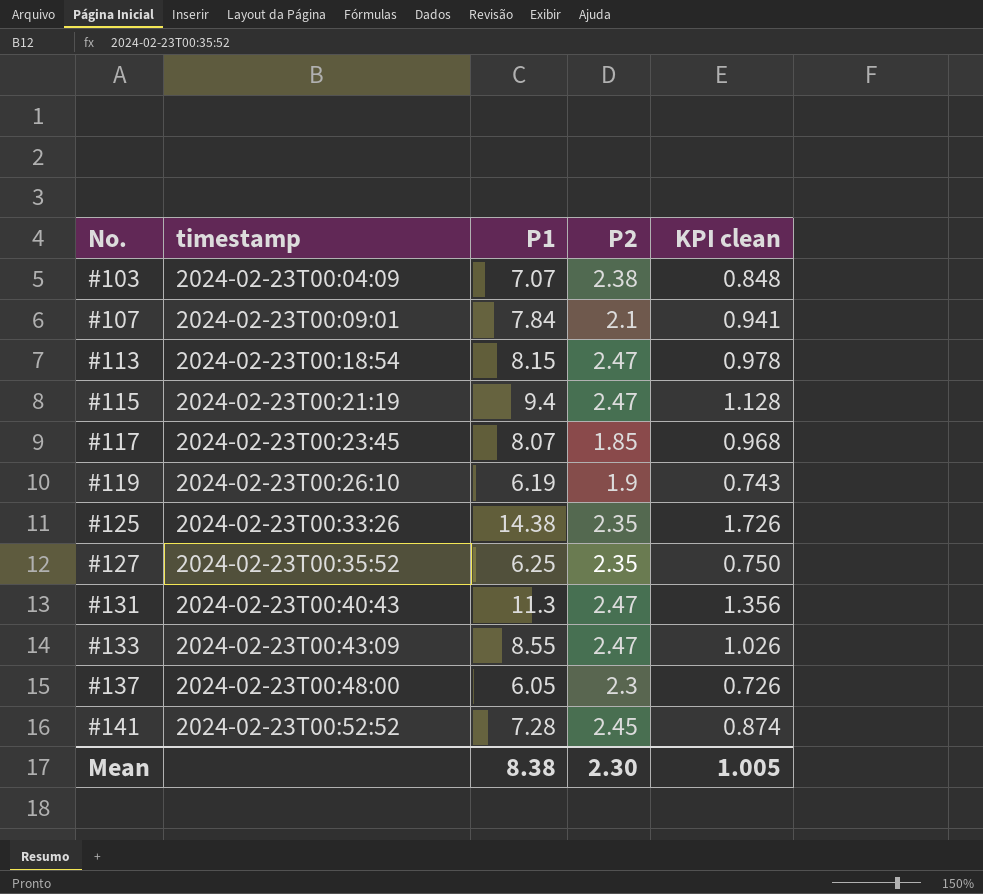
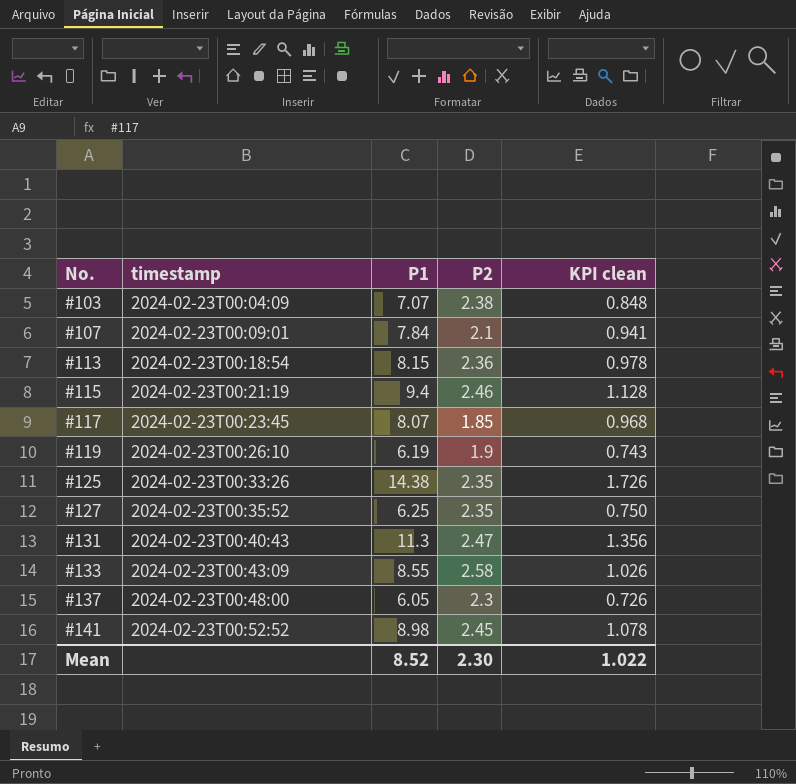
#113 | P2: 2.47 -> 2.36
#115 | P2: 2.47 -> 2.46
#133 | P2: 2.47 -> 2.58
#141 | P1: 7.28 -> 8.98
#141 | KPI clean: 0.874 -> 1.078
Mean | P1: 8.38 -> 8.52
Mean | KPI clean: 1.005 -> 1.022

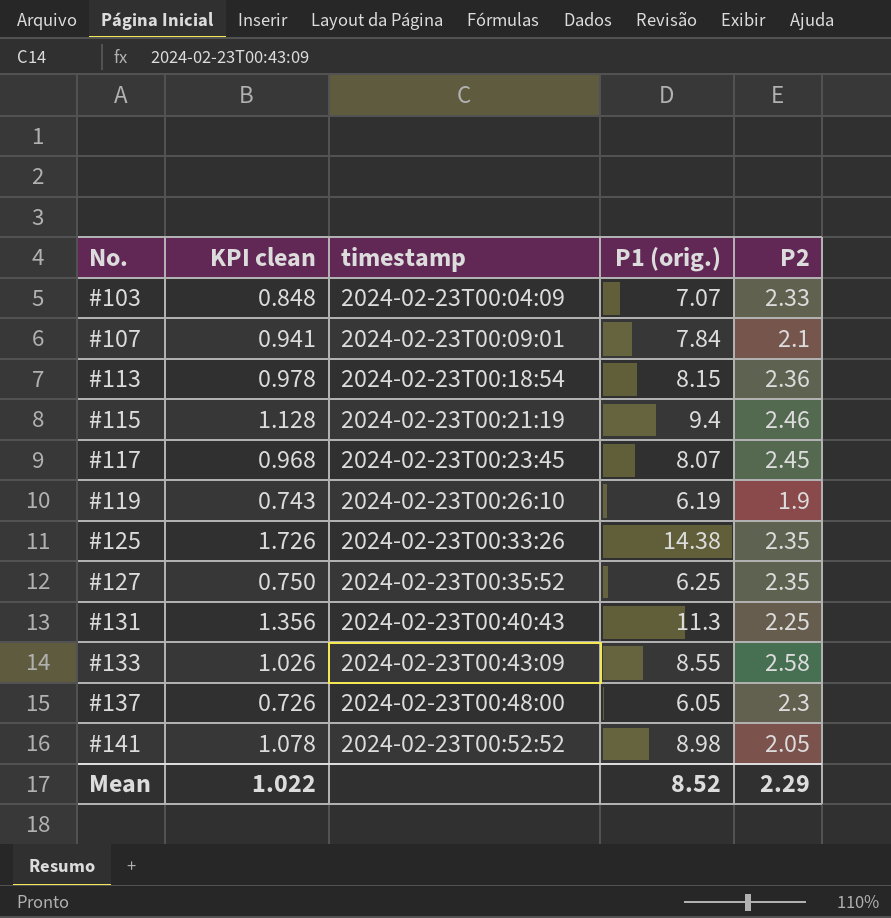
column KPI clean | position: 5 -> 2
column name: P1 -> P1 (orig.)
#103 | P2: 2.38 -> 2.33
#117 | P2: 1.85 -> 2.45
#131 | P2: 2.47 -> 2.25
#141 | P2: 2.45 -> 2.05
Mean | P2: 2.30 -> 2.29

